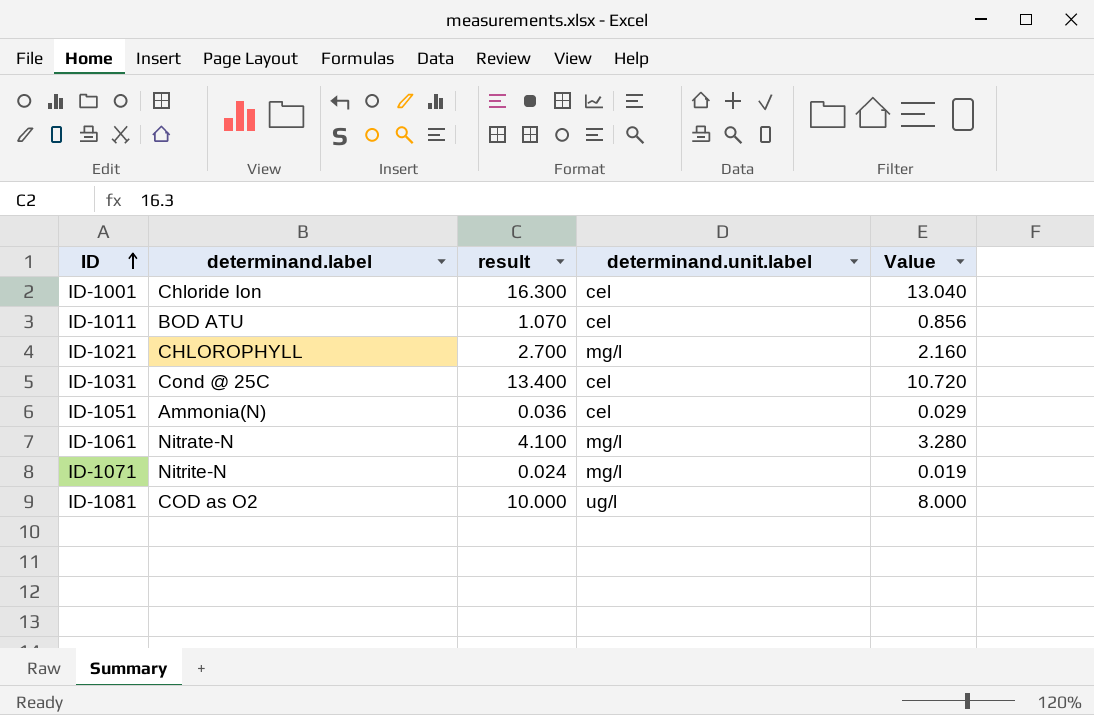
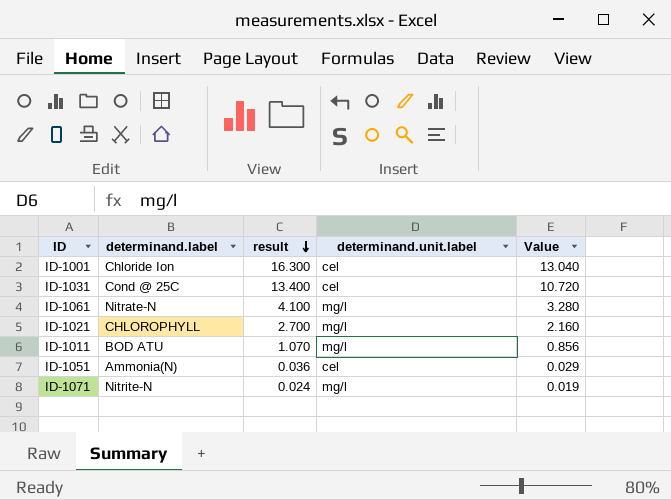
row order: ID ascending -> result descending
row ID-1081: COD as O2 | 10.000 | ug/l | 8.000 -> none
ID-1011 | determinand.unit.label: cel -> mg/l

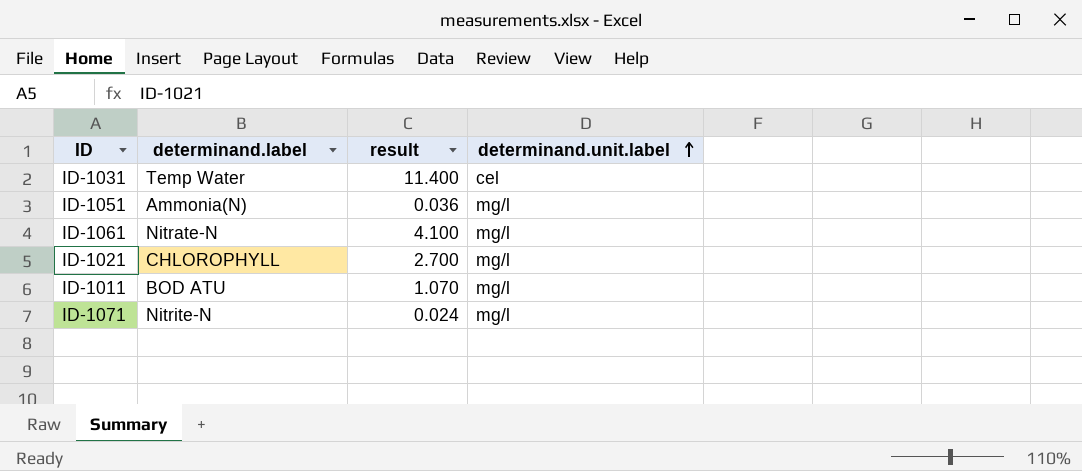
row order: result descending -> determinand.unit.label ascending
column Value | formula: [result] * 0.8 -> none
row ID-1001: Chloride Ion | 16.300 | cel | 13.040 -> none
ID-1031 | determinand.label: Cond @ 25C -> Temp Water
ID-1031 | result: 13.400 -> 11.400
ID-1051 | determinand.unit.label: cel -> mg/l

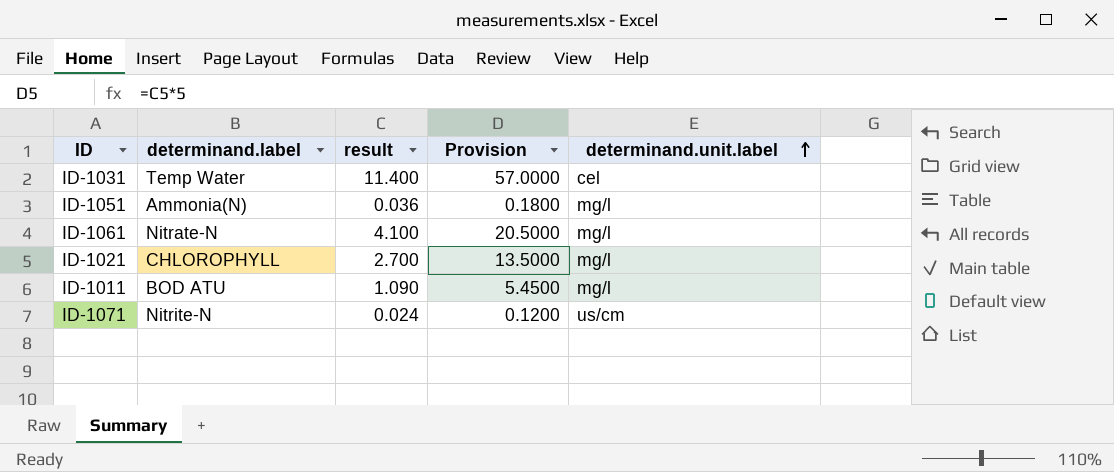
column Provision | formula: none -> [result] * 5
ID-1011 | result: 1.070 -> 1.090
ID-1071 | determinand.unit.label: mg/l -> us/cm

